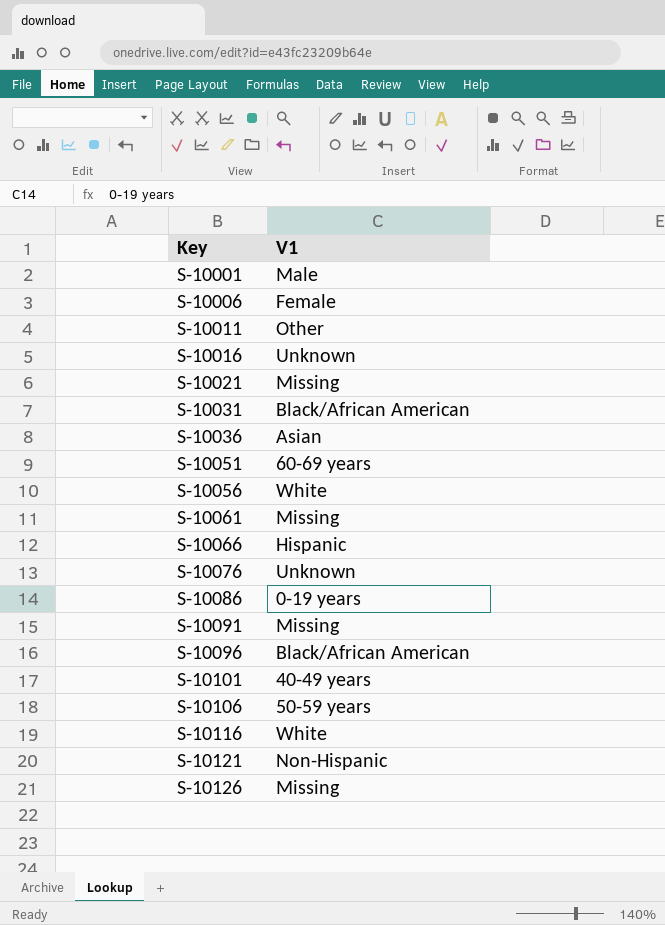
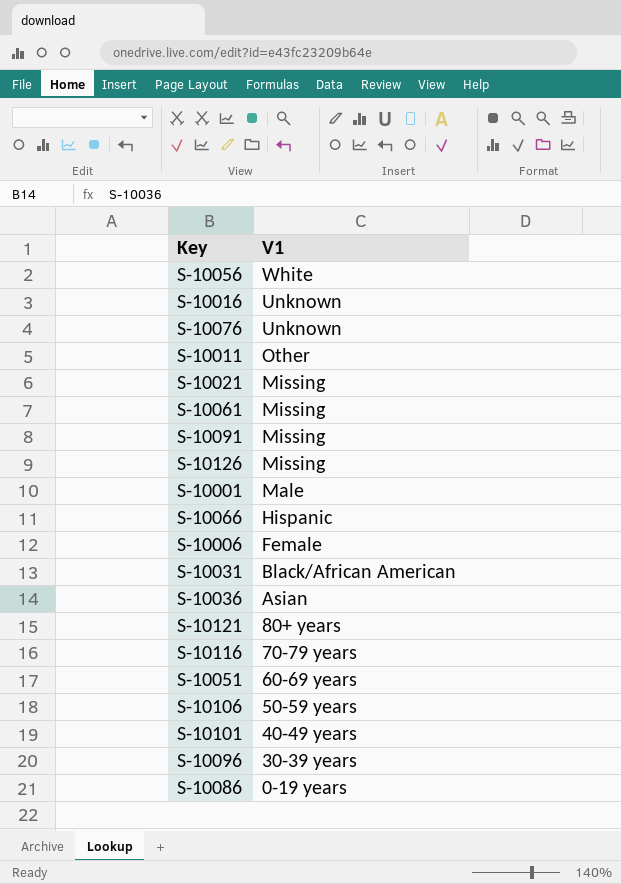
row order: Key ascending -> V1 descending
S-10121 | V1: Non-Hispanic -> 80+ years
S-10116 | V1: White -> 70-79 years
S-10096 | V1: Black/African American -> 30-39 years

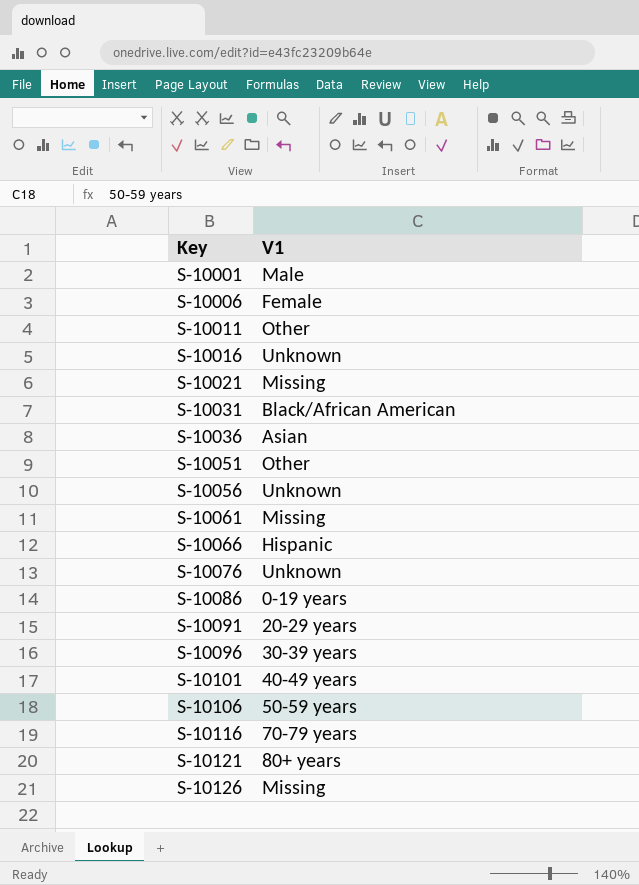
row order: V1 descending -> Key ascending
S-10051 | V1: 60-69 years -> Other
S-10056 | V1: White -> Unknown
S-10091 | V1: Missing -> 20-29 years

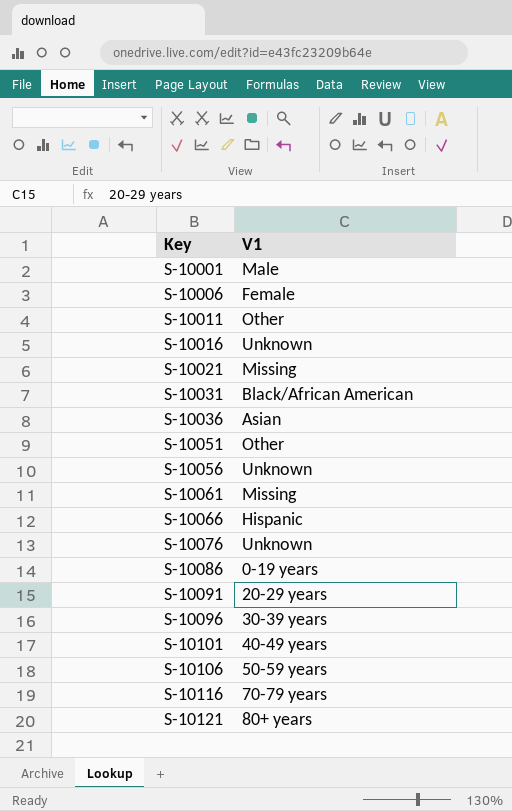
row S-10126: Missing -> none

